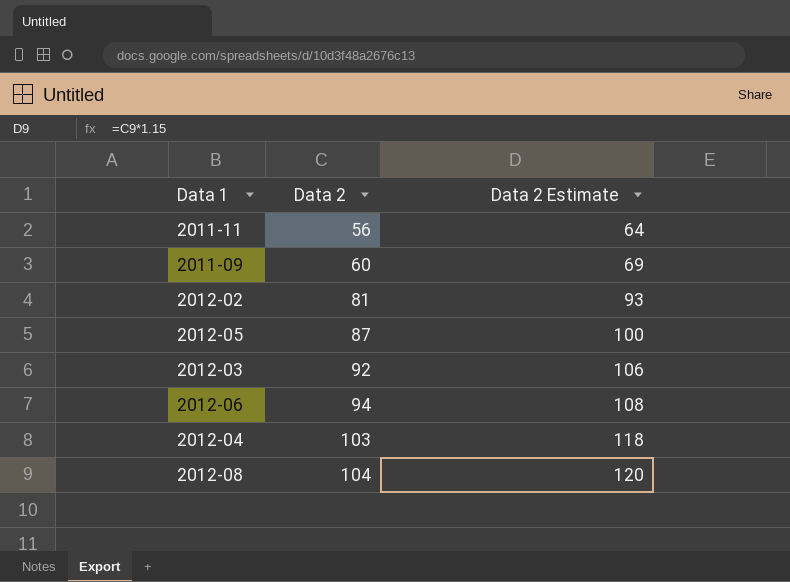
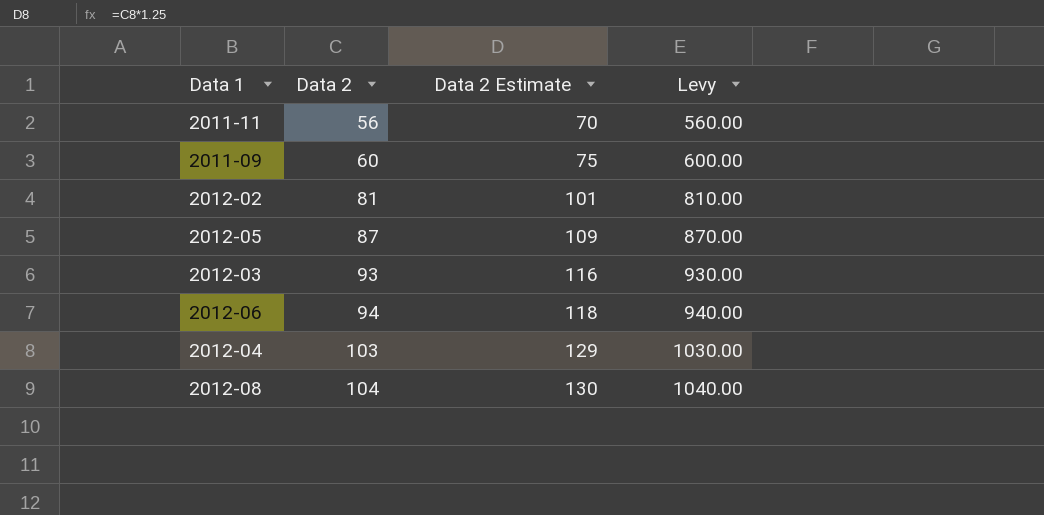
column Data 2 Estimate | formula: [Data 2] * 1.15 -> [Data 2] * 1.25
column Levy | formula: none -> [Data 2] * 10
2012-03 | Data 2: 92 -> 93

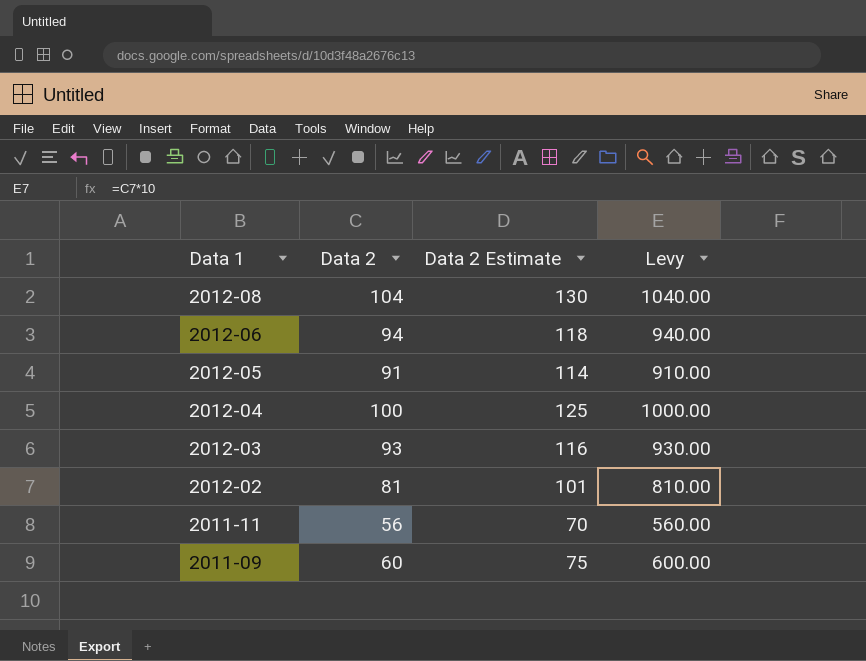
row order: Data 2 ascending -> Data 1 descending
2012-05 | Data 2: 87 -> 91
2012-05 | Data 2 Estimate: 109 -> 114
2012-05 | Levy: 870.00 -> 910.00
2012-04 | Data 2: 103 -> 100
2012-04 | Data 2 Estimate: 129 -> 125
2012-04 | Levy: 1030.00 -> 1000.00

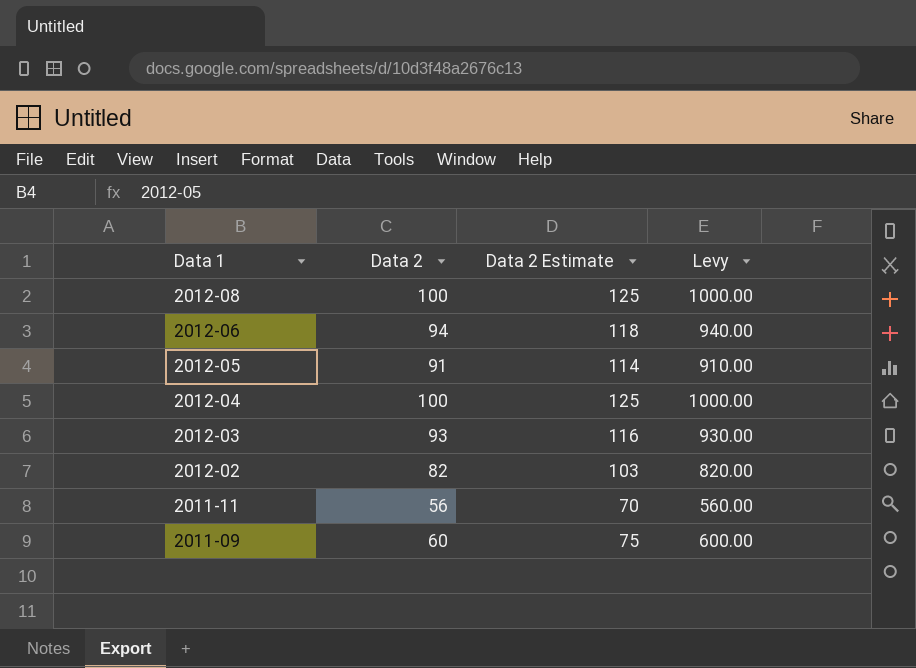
2012-08 | Data 2: 104 -> 100
2012-08 | Data 2 Estimate: 130 -> 125
2012-08 | Levy: 1040.00 -> 1000.00
2012-02 | Data 2: 81 -> 82
2012-02 | Data 2 Estimate: 101 -> 103
2012-02 | Levy: 810.00 -> 820.00

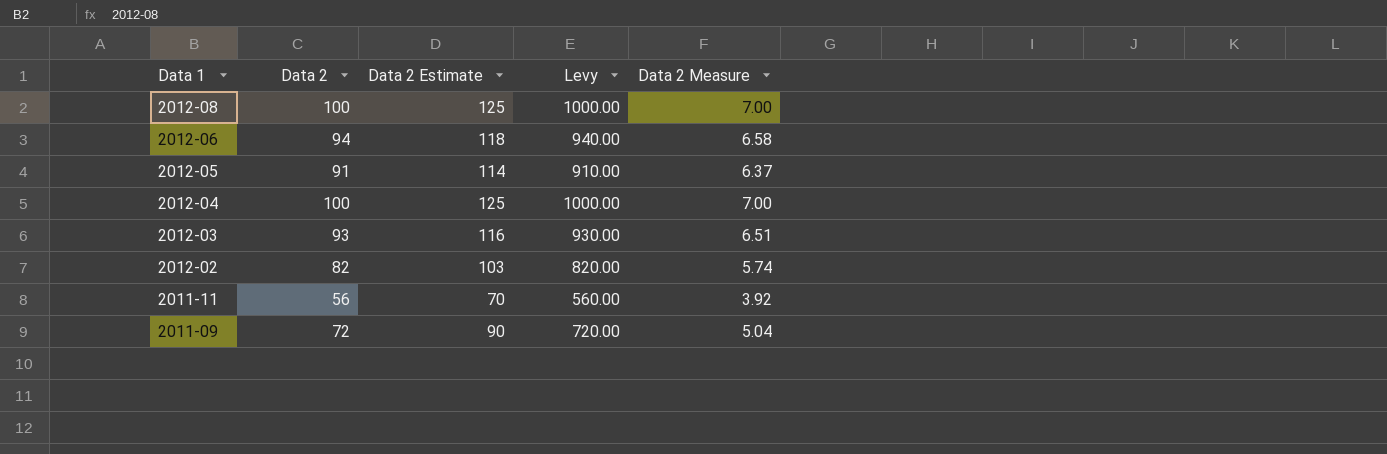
column Data 2 Measure | formula: none -> [Data 2] * 0.07
2011-09 | Data 2: 60 -> 72
2011-09 | Data 2 Estimate: 75 -> 90
2011-09 | Levy: 600.00 -> 720.00

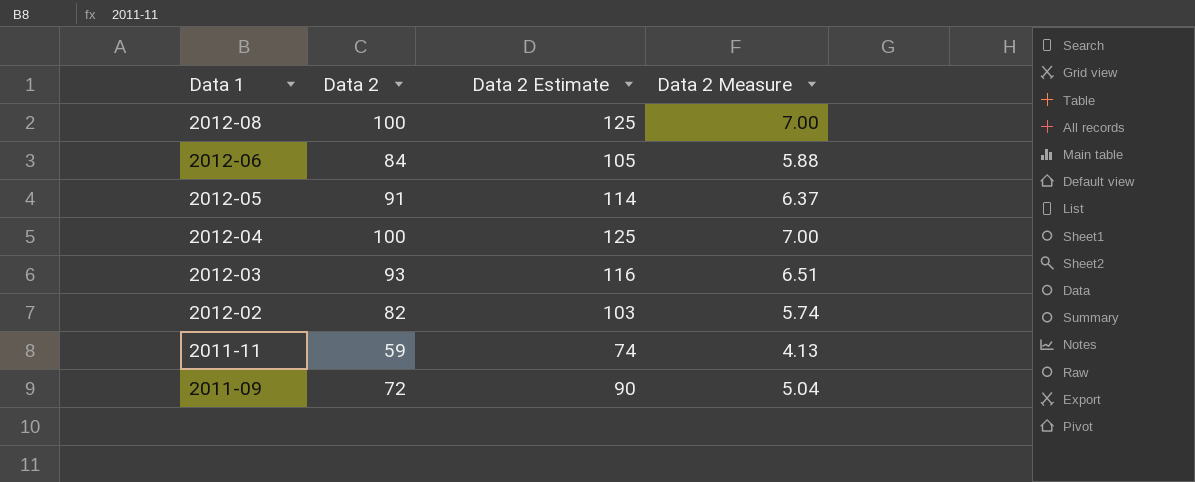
column Levy | formula: [Data 2] * 10 -> none
2012-06 | Data 2: 94 -> 84
2012-06 | Data 2 Estimate: 118 -> 105
2012-06 | Data 2 Measure: 6.58 -> 5.88
2011-11 | Data 2: 56 -> 59
2011-11 | Data 2 Estimate: 70 -> 74
2011-11 | Data 2 Measure: 3.92 -> 4.13

